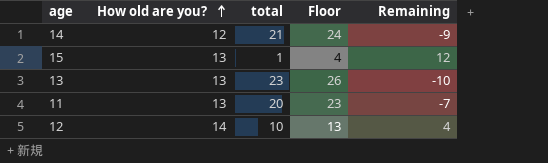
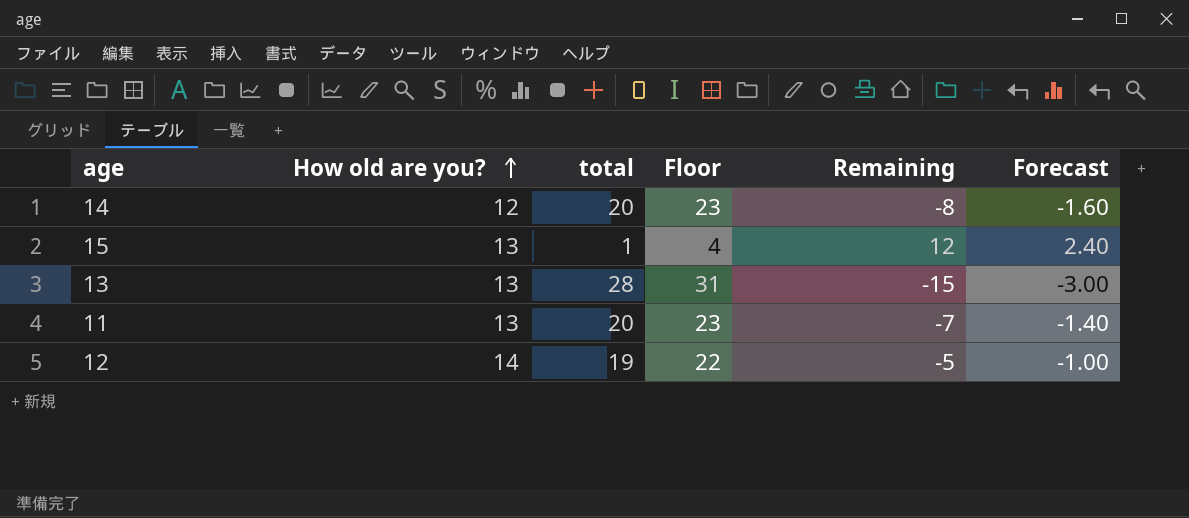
column Forecast | formula: none -> [Remaining] * 0.2
14 | total: 21 -> 20
14 | Floor: 24 -> 23
14 | Remaining: -9 -> -8
13 | total: 23 -> 28
13 | Floor: 26 -> 31
13 | Remaining: -10 -> -15
12 | total: 10 -> 19
12 | Floor: 13 -> 22
12 | Remaining: 4 -> -5

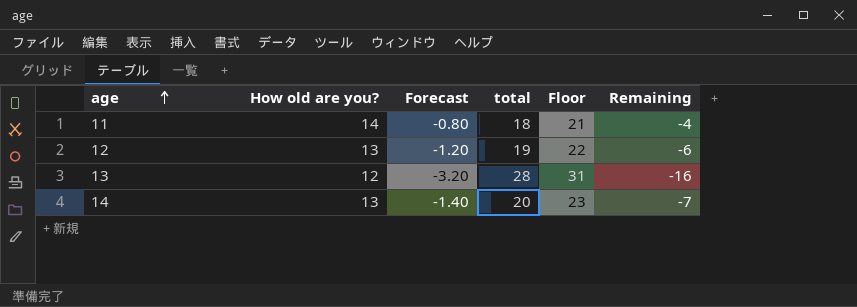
row order: How old are you? ascending -> age ascending
column Forecast | position: 6 -> 3
row 15: 13 | 1 | 4 | 12 | 2.40 -> none
11 | How old are you?: 13 -> 14
11 | Forecast: -1.40 -> -0.80
11 | total: 20 -> 18
11 | Floor: 23 -> 21
11 | Remaining: -7 -> -4
12 | How old are you?: 14 -> 13
12 | Forecast: -1.00 -> -1.20
12 | Remaining: -5 -> -6
13 | How old are you?: 13 -> 12
13 | Forecast: -3.00 -> -3.20
13 | Remaining: -15 -> -16
14 | How old are you?: 12 -> 13
14 | Forecast: -1.60 -> -1.40
14 | Remaining: -8 -> -7

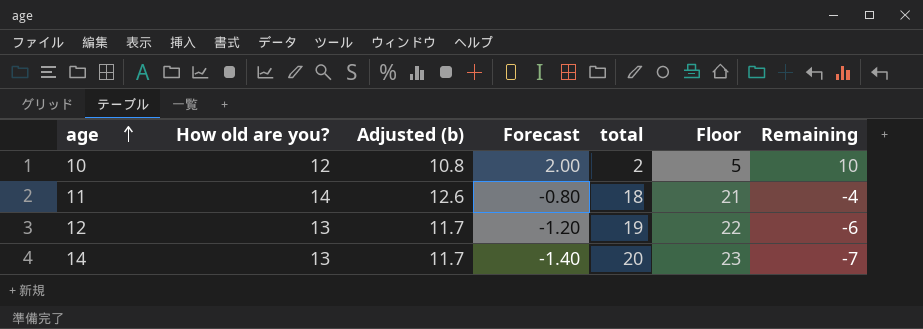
column Adjusted (b) | formula: none -> [How old are you?] * 0.9
row 13: 12 | -3.20 | 28 | 31 | -16 -> none
row 10: none -> 12 | 10.8 | 2.00 | 2 | 5 | 10

